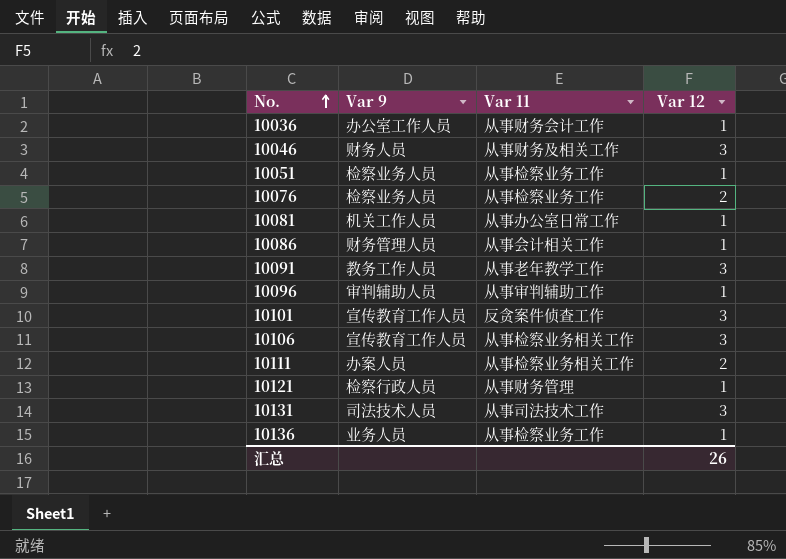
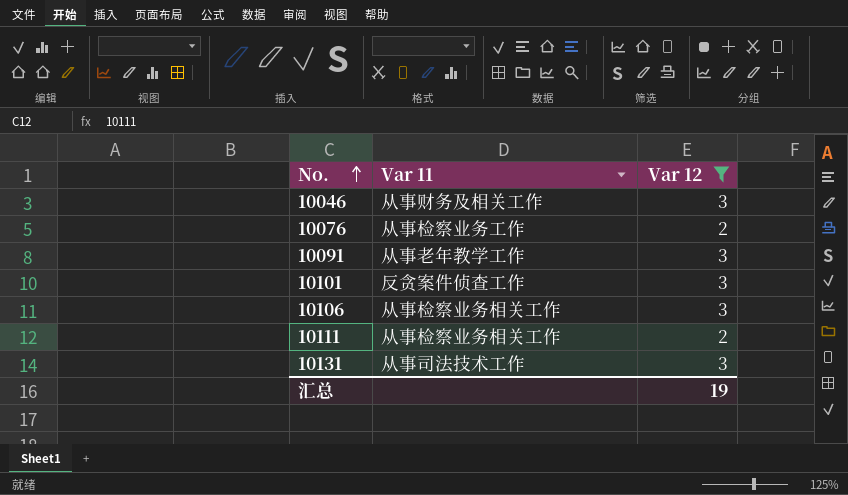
filter: none -> Var 12 != 1
column Var 9 | position: 2 -> none
汇总 | Var 12: 26 -> 19

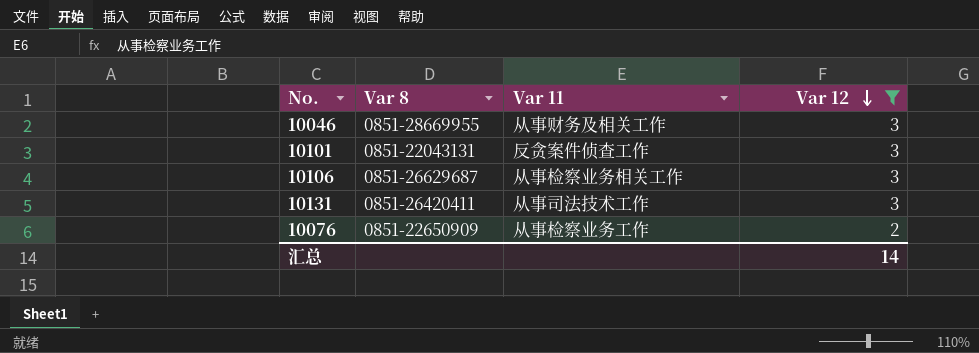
row order: No. ascending -> Var 12 descending
column Var 8 | position: none -> 2
row 10091: 从事老年教学工作 | 3 -> none
row 10111: 从事检察业务相关工作 | 2 -> none
汇总 | Var 12: 19 -> 14

